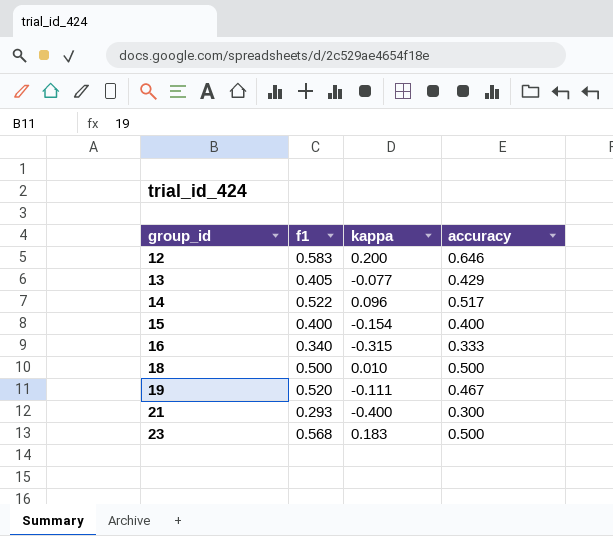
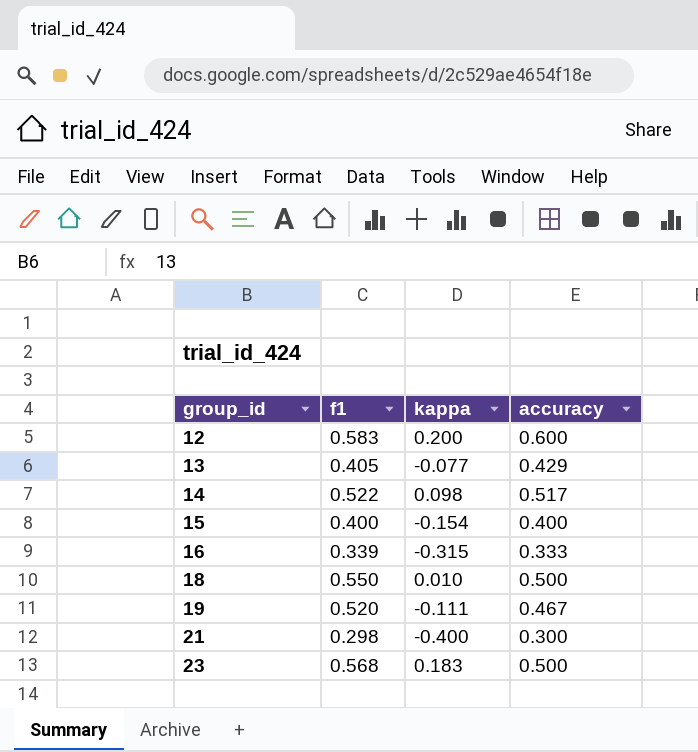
12 | accuracy: 0.646 -> 0.600
14 | kappa: 0.096 -> 0.098
16 | f1: 0.340 -> 0.339
18 | f1: 0.500 -> 0.550
21 | f1: 0.293 -> 0.298

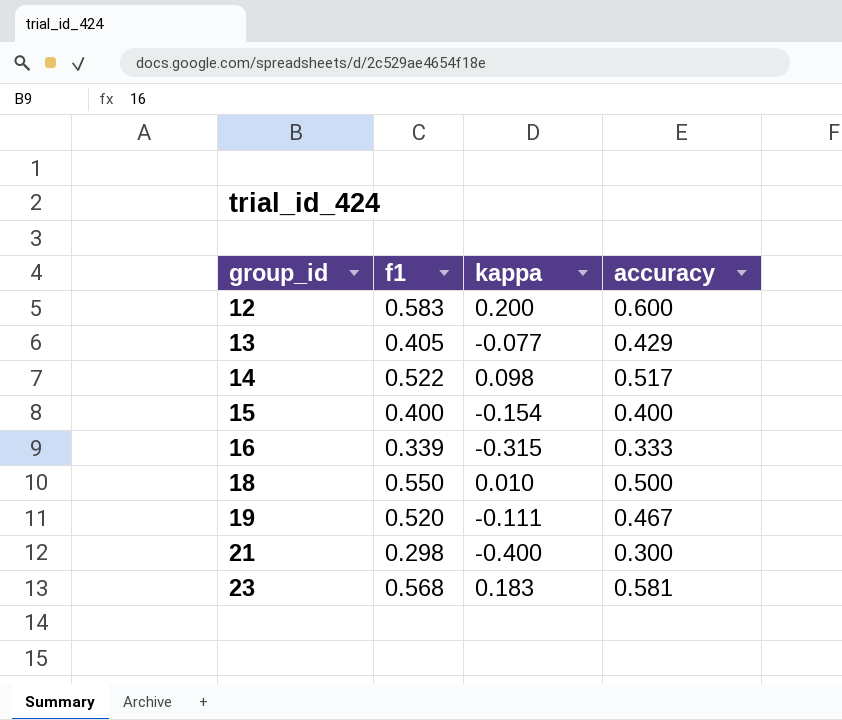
23 | accuracy: 0.500 -> 0.581

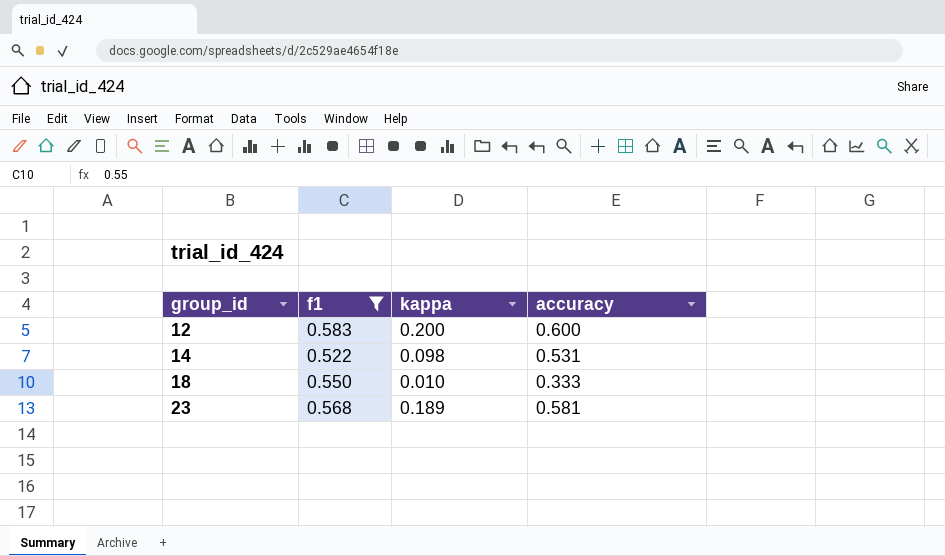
filter: none -> f1 >= 0.522
14 | accuracy: 0.517 -> 0.531
18 | accuracy: 0.500 -> 0.333
23 | kappa: 0.183 -> 0.189

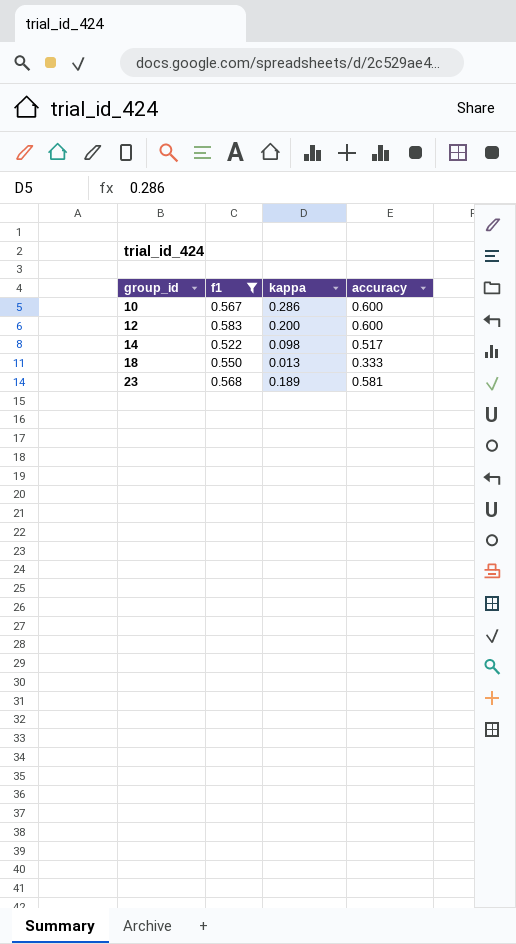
row 10: none -> 0.567 | 0.286 | 0.600
14 | accuracy: 0.531 -> 0.517
18 | kappa: 0.010 -> 0.013

